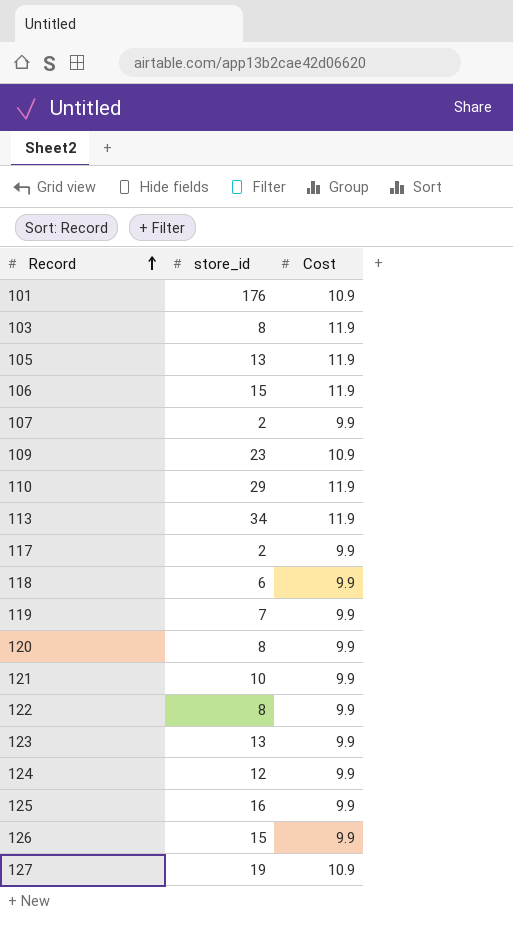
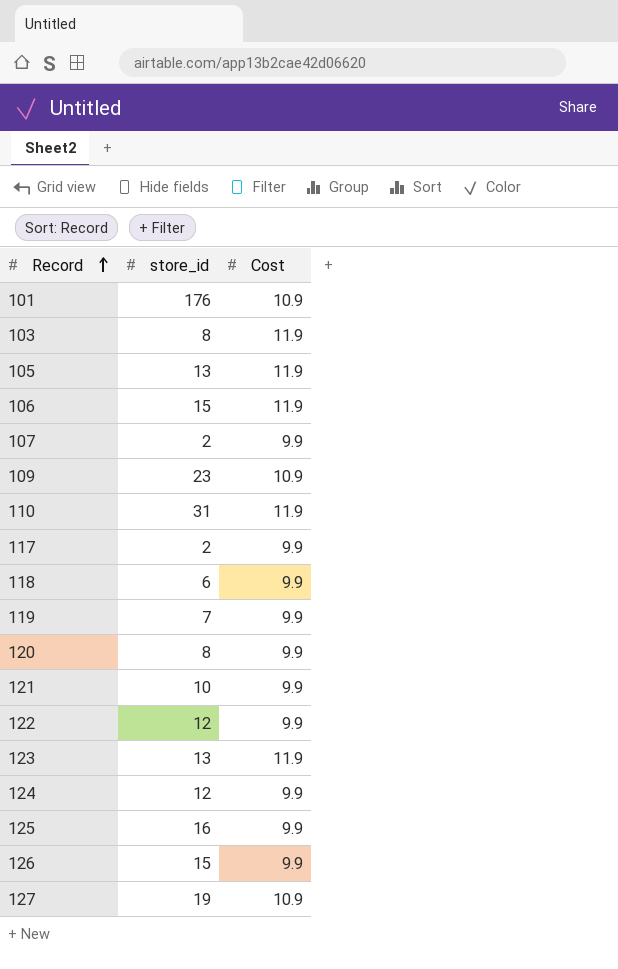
row 113: 34 | 11.9 -> none
110 | store_id: 29 -> 31
122 | store_id: 8 -> 12
123 | Cost: 9.9 -> 11.9

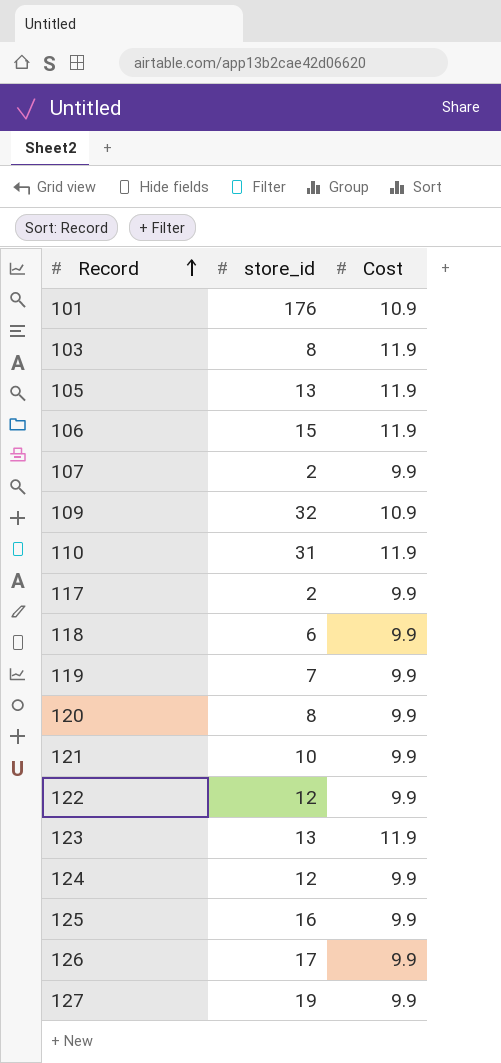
109 | store_id: 23 -> 32
126 | store_id: 15 -> 17
127 | Cost: 10.9 -> 9.9

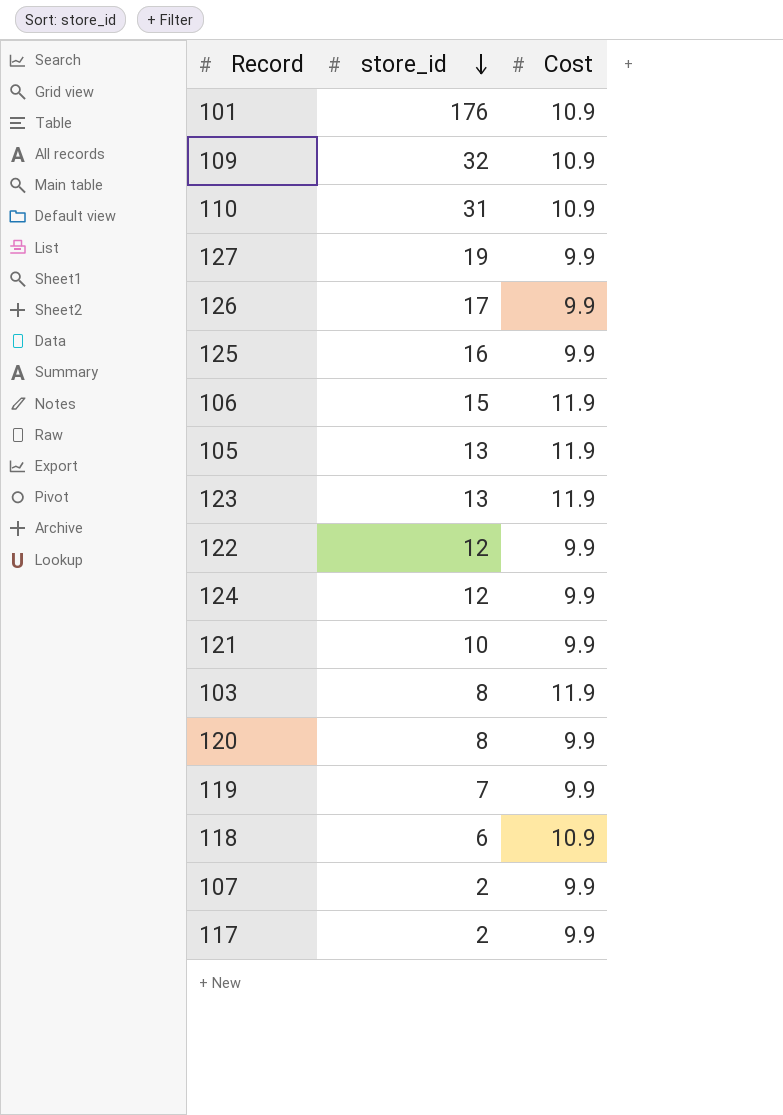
row order: Record ascending -> store_id descending
110 | Cost: 11.9 -> 10.9
118 | Cost: 9.9 -> 10.9

